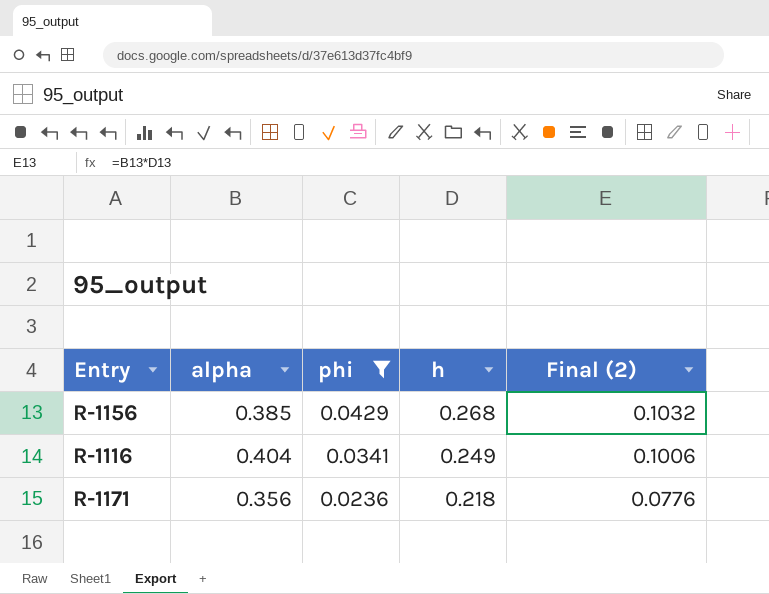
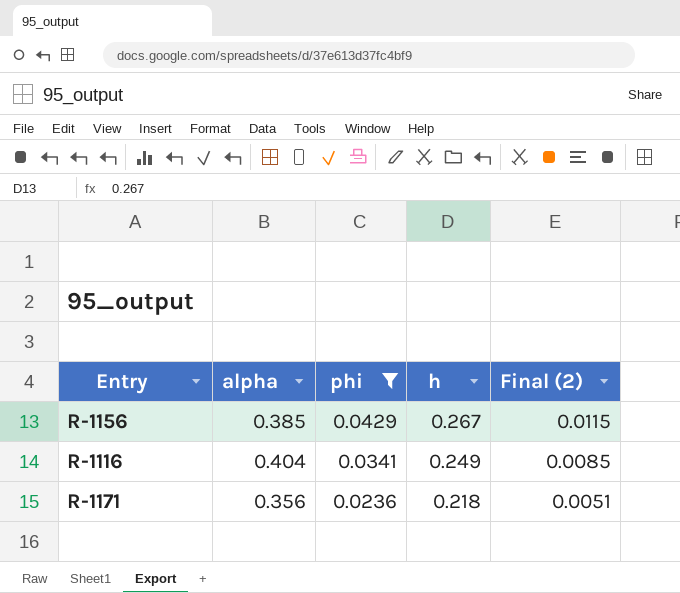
column Final (2) | formula: [alpha] * [h] -> [phi] * [h]
R-1156 | h: 0.268 -> 0.267

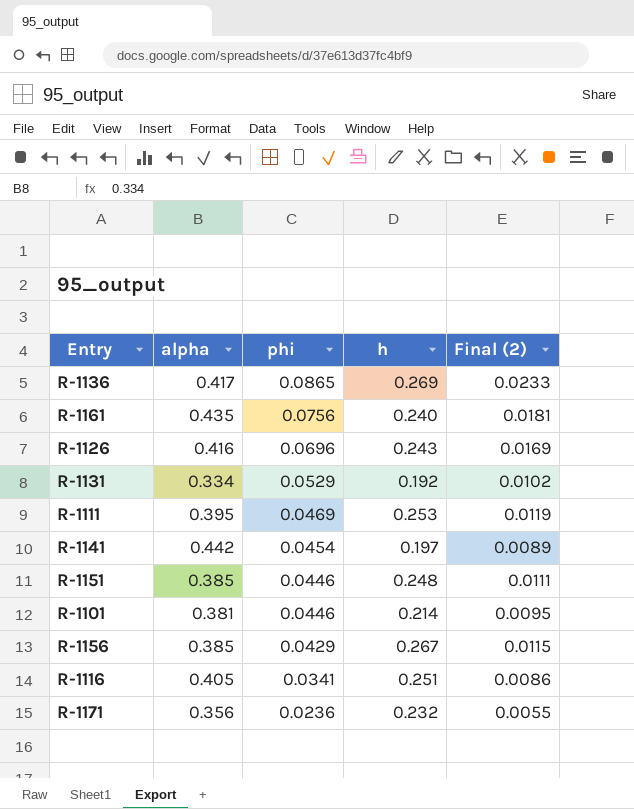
filter: phi <= 0.0429 -> none
R-1116 | alpha: 0.404 -> 0.405
R-1116 | h: 0.249 -> 0.251
R-1116 | Final (2): 0.0085 -> 0.0086
R-1171 | h: 0.218 -> 0.232
R-1171 | Final (2): 0.0051 -> 0.0055

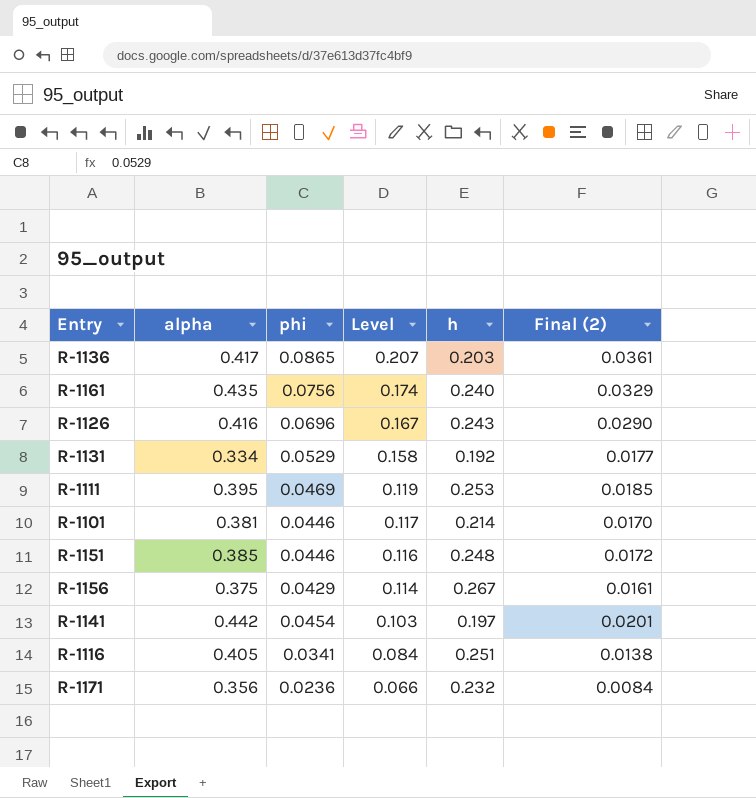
row order: phi descending -> Level descending
column Level | formula: none -> [phi] / [alpha]
column Final (2) | formula: [phi] * [h] -> [alpha] * [phi]
R-1136 | h: 0.269 -> 0.203
R-1156 | alpha: 0.385 -> 0.375

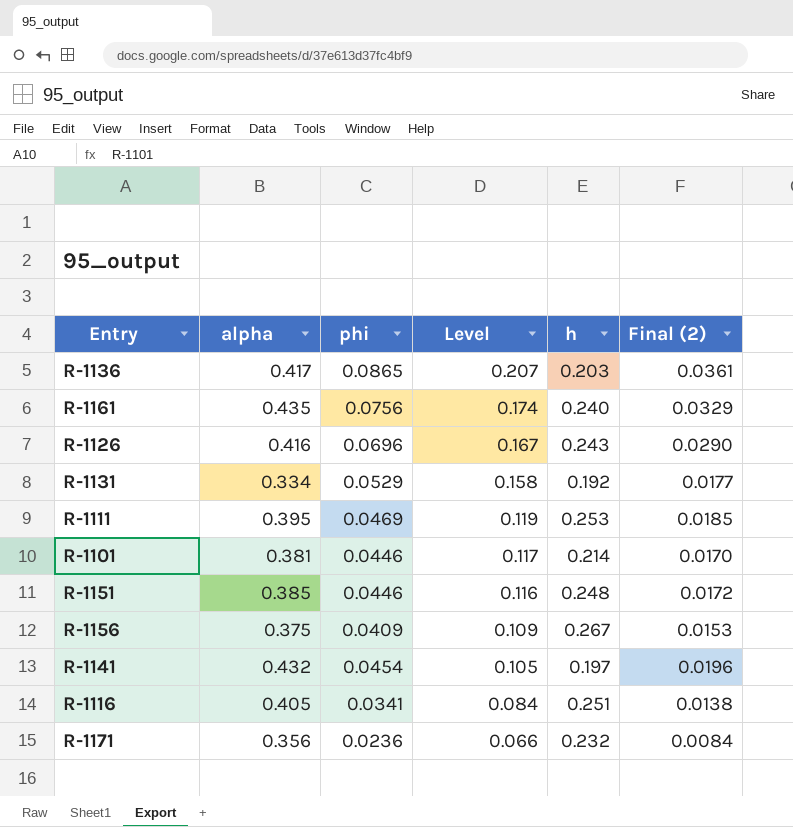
R-1156 | phi: 0.0429 -> 0.0409
R-1156 | Level: 0.114 -> 0.109
R-1156 | Final (2): 0.0161 -> 0.0153
R-1141 | alpha: 0.442 -> 0.432
R-1141 | Level: 0.103 -> 0.105
R-1141 | Final (2): 0.0201 -> 0.0196

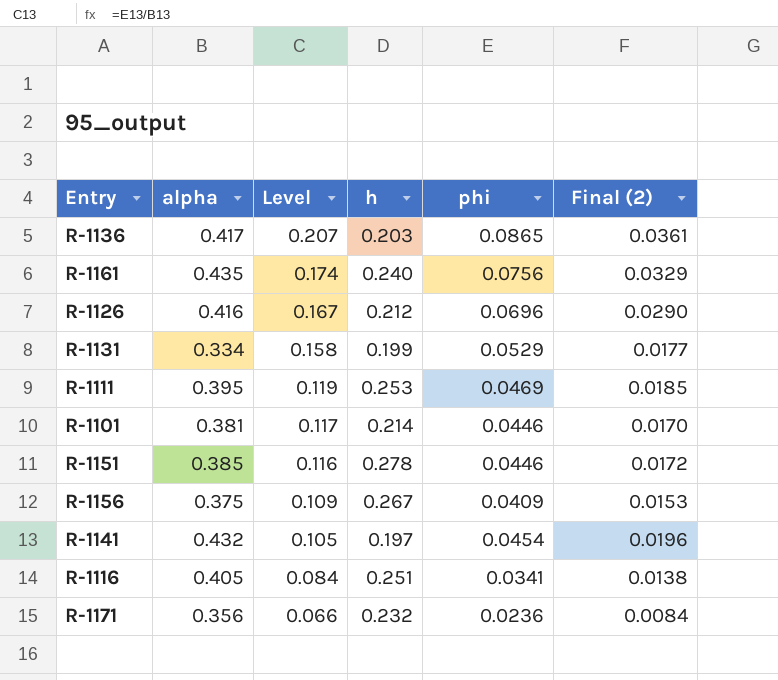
column phi | position: 3 -> 5
R-1126 | h: 0.243 -> 0.212
R-1131 | h: 0.192 -> 0.199
R-1151 | h: 0.248 -> 0.278

